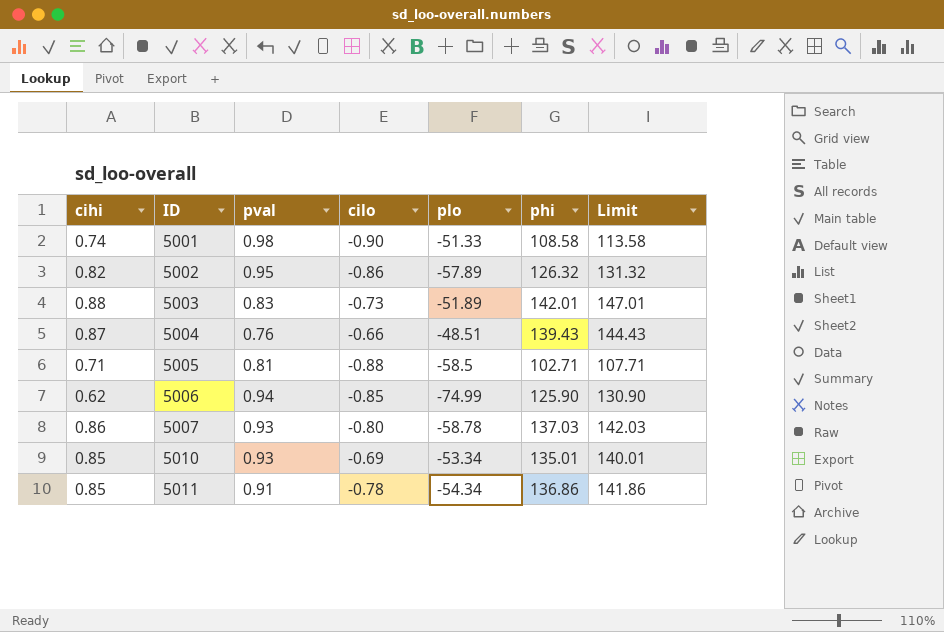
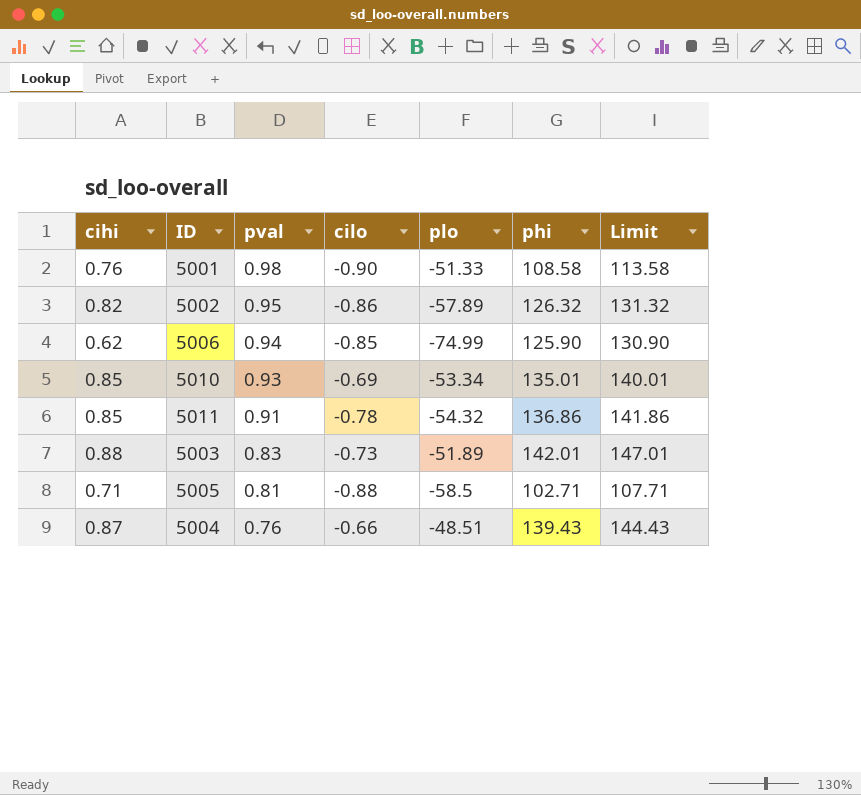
row order: ID ascending -> pval descending
row 5007: 0.86 | 0.93 | -0.80 | -58.78 | 137.03 | 142.03 -> none
5001 | cihi: 0.74 -> 0.76
5011 | plo: -54.34 -> -54.32

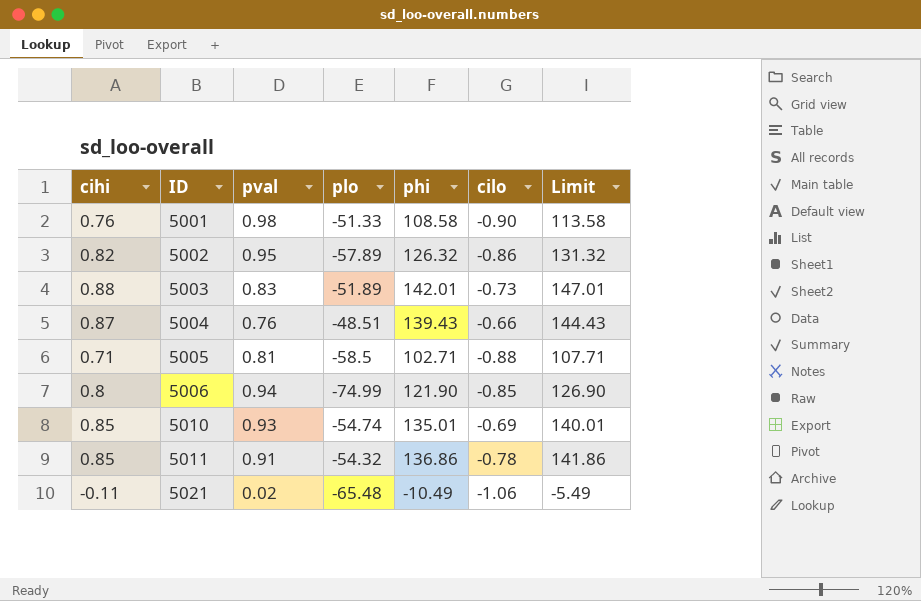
row order: pval descending -> ID ascending
column cilo | position: 4 -> 6
5006 | cihi: 0.62 -> 0.8
5006 | phi: 125.90 -> 121.90
5006 | Limit: 130.90 -> 126.90
5010 | plo: -53.34 -> -54.74
row 5021: none -> -0.11 | 0.02 | -65.48 | -10.49 | -1.06 | -5.49

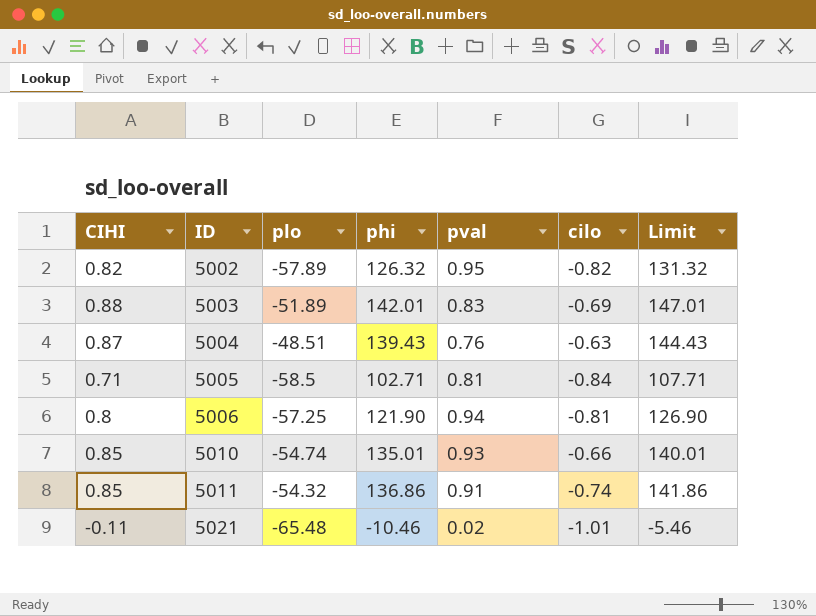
column name: cihi -> CIHI
column pval | position: 3 -> 5
row 5001: 0.76 | 0.98 | -51.33 | 108.58 | -0.90 | 113.58 -> none
5002 | cilo: -0.86 -> -0.82
5003 | cilo: -0.73 -> -0.69
5004 | cilo: -0.66 -> -0.63
5005 | cilo: -0.88 -> -0.84
5006 | plo: -74.99 -> -57.25
5006 | cilo: -0.85 -> -0.81
5010 | cilo: -0.69 -> -0.66
5011 | cilo: -0.78 -> -0.74
5021 | phi: -10.49 -> -10.46
5021 | cilo: -1.06 -> -1.01
5021 | Limit: -5.49 -> -5.46

